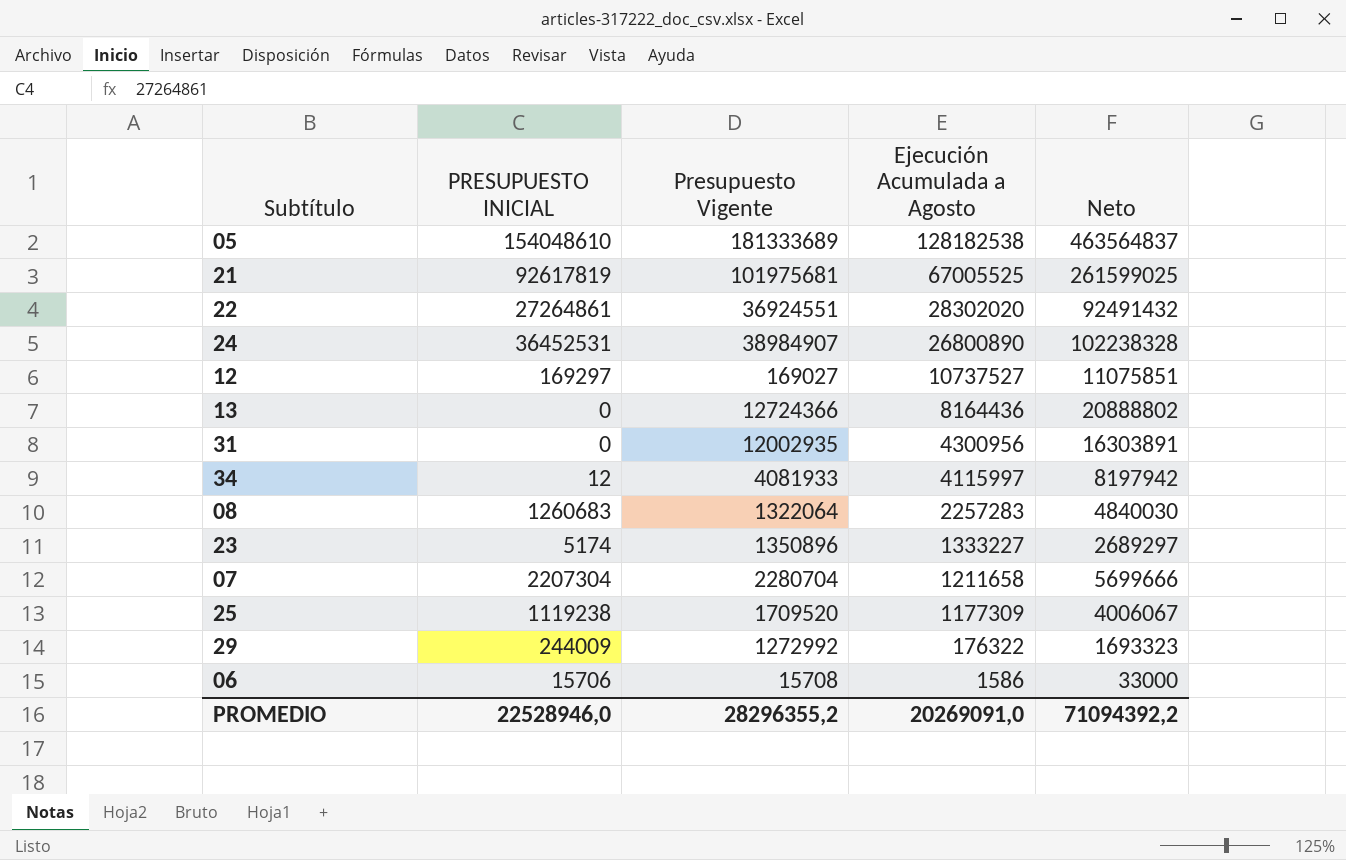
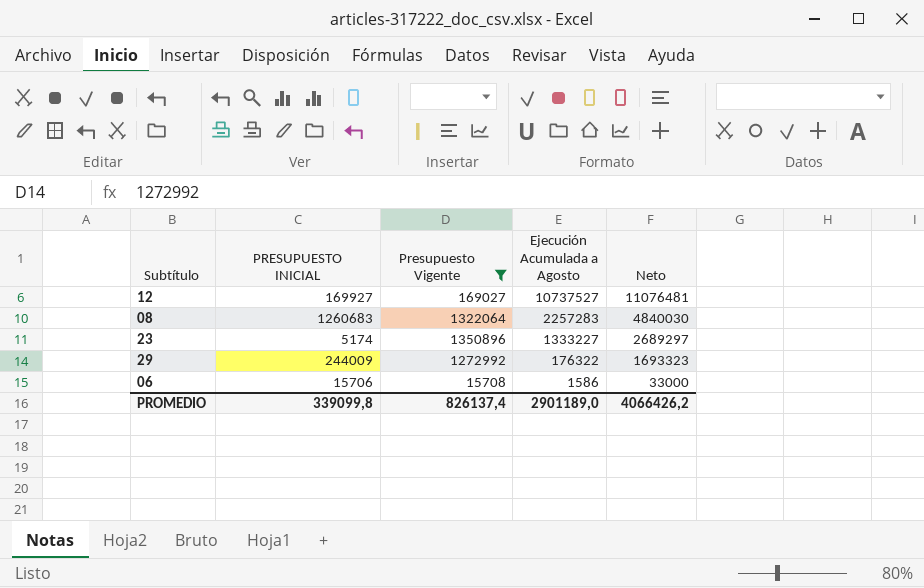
filter: none -> Presupuesto Vigente <= 1350896
12 | PRESUPUESTO INICIAL: 169297 -> 169927
12 | Neto: 11075851 -> 11076481
PROMEDIO | PRESUPUESTO INICIAL: 22528946,0 -> 339099,8
PROMEDIO | Presupuesto Vigente: 28296355,2 -> 826137,4
PROMEDIO | Ejecución Acumulada a Agosto: 20269091,0 -> 2901189,0
PROMEDIO | Neto: 71094392,2 -> 4066426,2

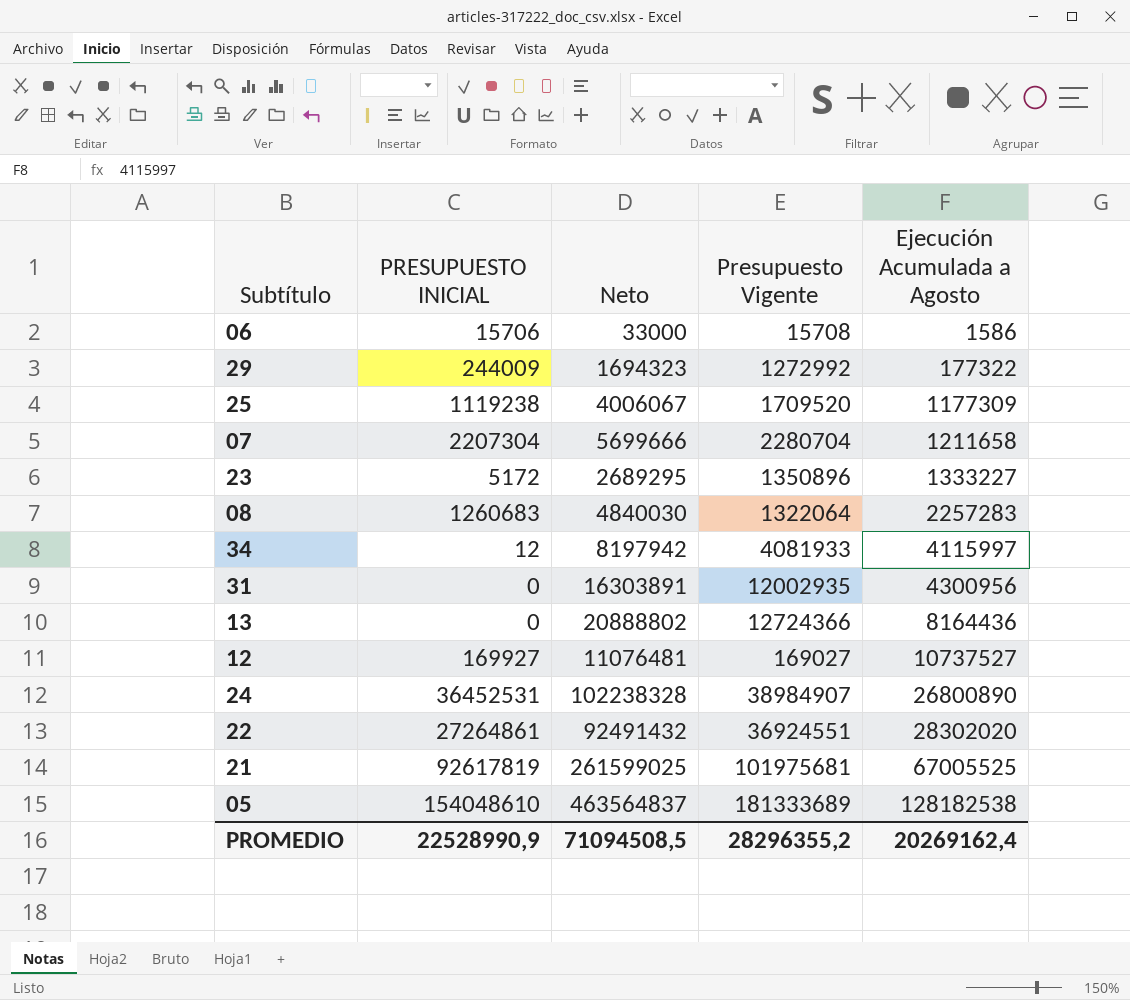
filter: Presupuesto Vigente <= 1350896 -> none
row order: Ejecución Acumulada a Agosto descending -> Ejecución Acumulada a Agosto ascending
column Neto | position: 5 -> 3
29 | Neto: 1693323 -> 1694323
29 | Ejecución Acumulada a Agosto: 176322 -> 177322
23 | PRESUPUESTO INICIAL: 5174 -> 5172
23 | Neto: 2689297 -> 2689295
PROMEDIO | PRESUPUESTO INICIAL: 339099,8 -> 22528990,9
PROMEDIO | Neto: 4066426,2 -> 71094508,5
PROMEDIO | Presupuesto Vigente: 826137,4 -> 28296355,2
PROMEDIO | Ejecución Acumulada a Agosto: 2901189,0 -> 20269162,4

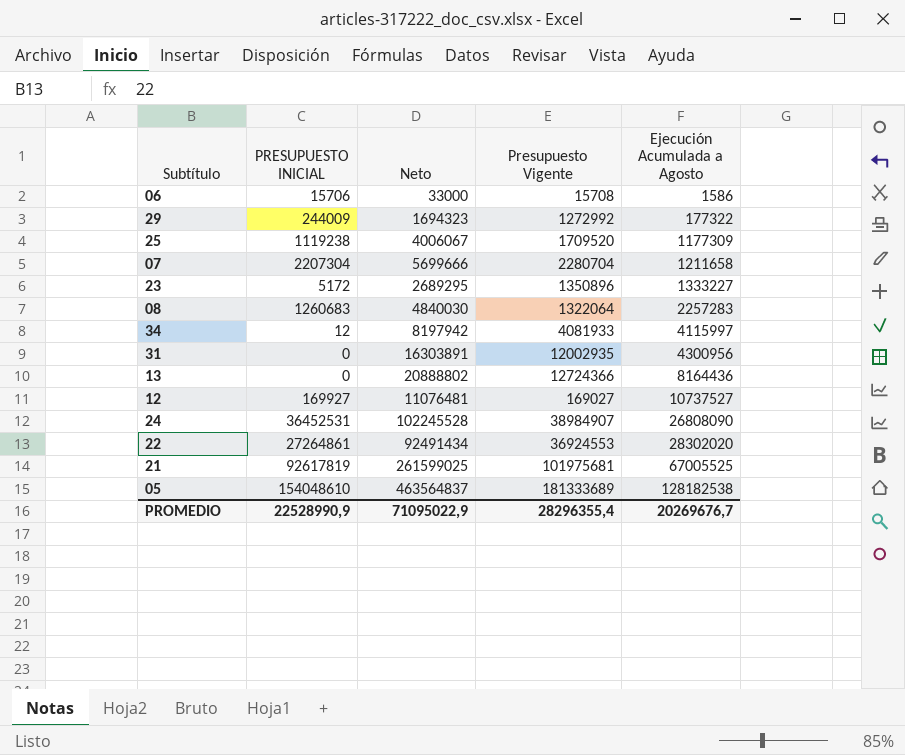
24 | Neto: 102238328 -> 102245528
24 | Ejecución Acumulada a Agosto: 26800890 -> 26808090
22 | Neto: 92491432 -> 92491434
22 | Presupuesto Vigente: 36924551 -> 36924553
PROMEDIO | Neto: 71094508,5 -> 71095022,9
PROMEDIO | Presupuesto Vigente: 28296355,2 -> 28296355,4
PROMEDIO | Ejecución Acumulada a Agosto: 20269162,4 -> 20269676,7

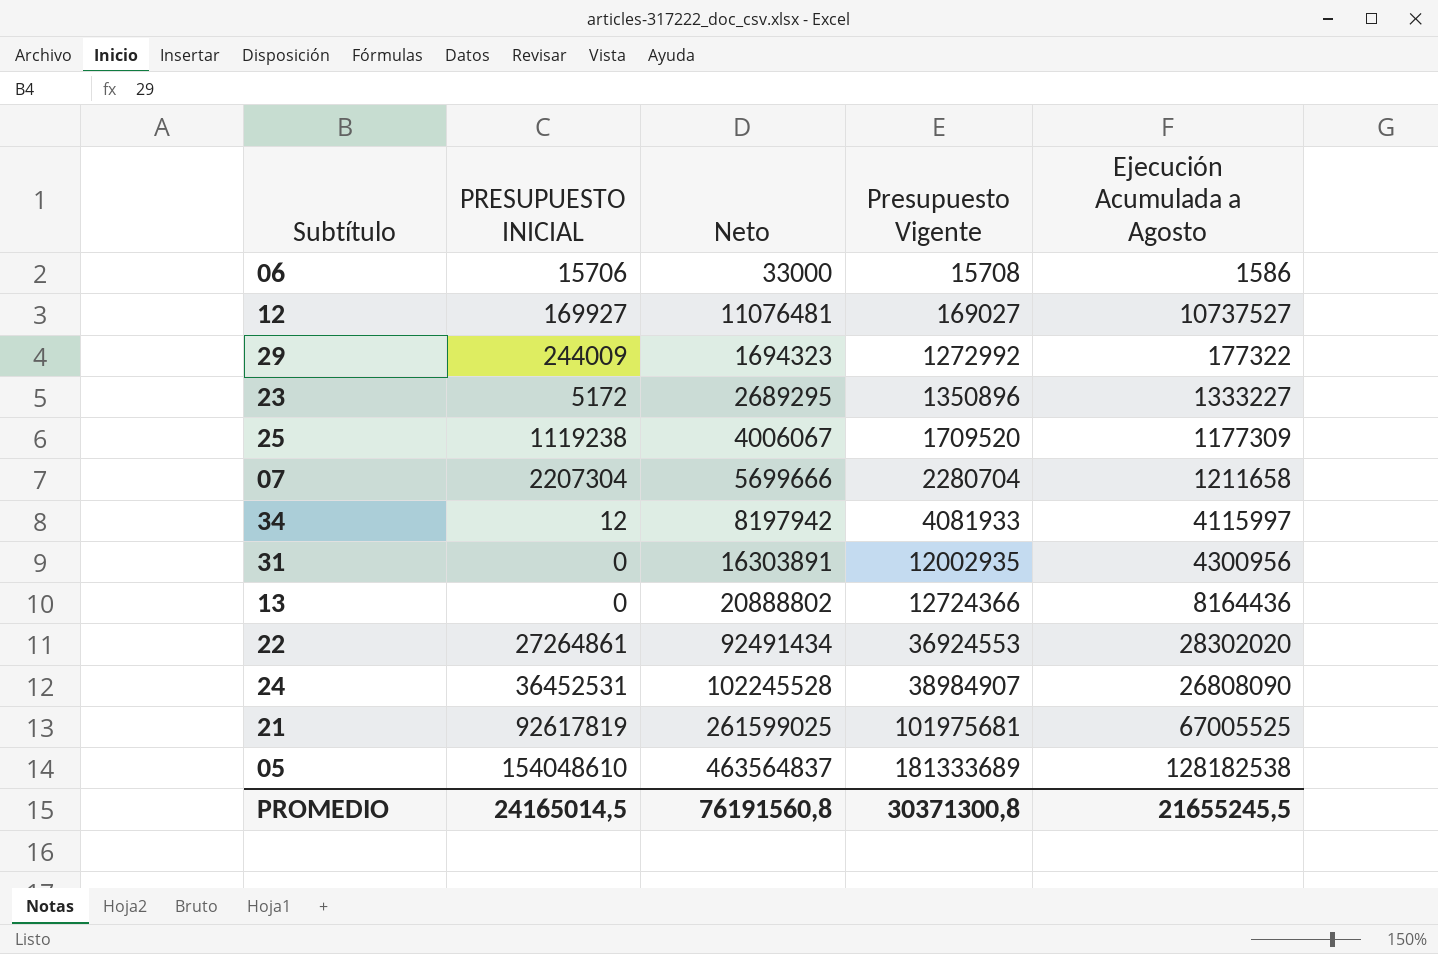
row order: Ejecución Acumulada a Agosto ascending -> Presupuesto Vigente ascending
row 08: 1260683 | 4840030 | 1322064 | 2257283 -> none
PROMEDIO | PRESUPUESTO INICIAL: 22528990,9 -> 24165014,5
PROMEDIO | Neto: 71095022,9 -> 76191560,8
PROMEDIO | Presupuesto Vigente: 28296355,4 -> 30371300,8
PROMEDIO | Ejecución Acumulada a Agosto: 20269676,7 -> 21655245,5

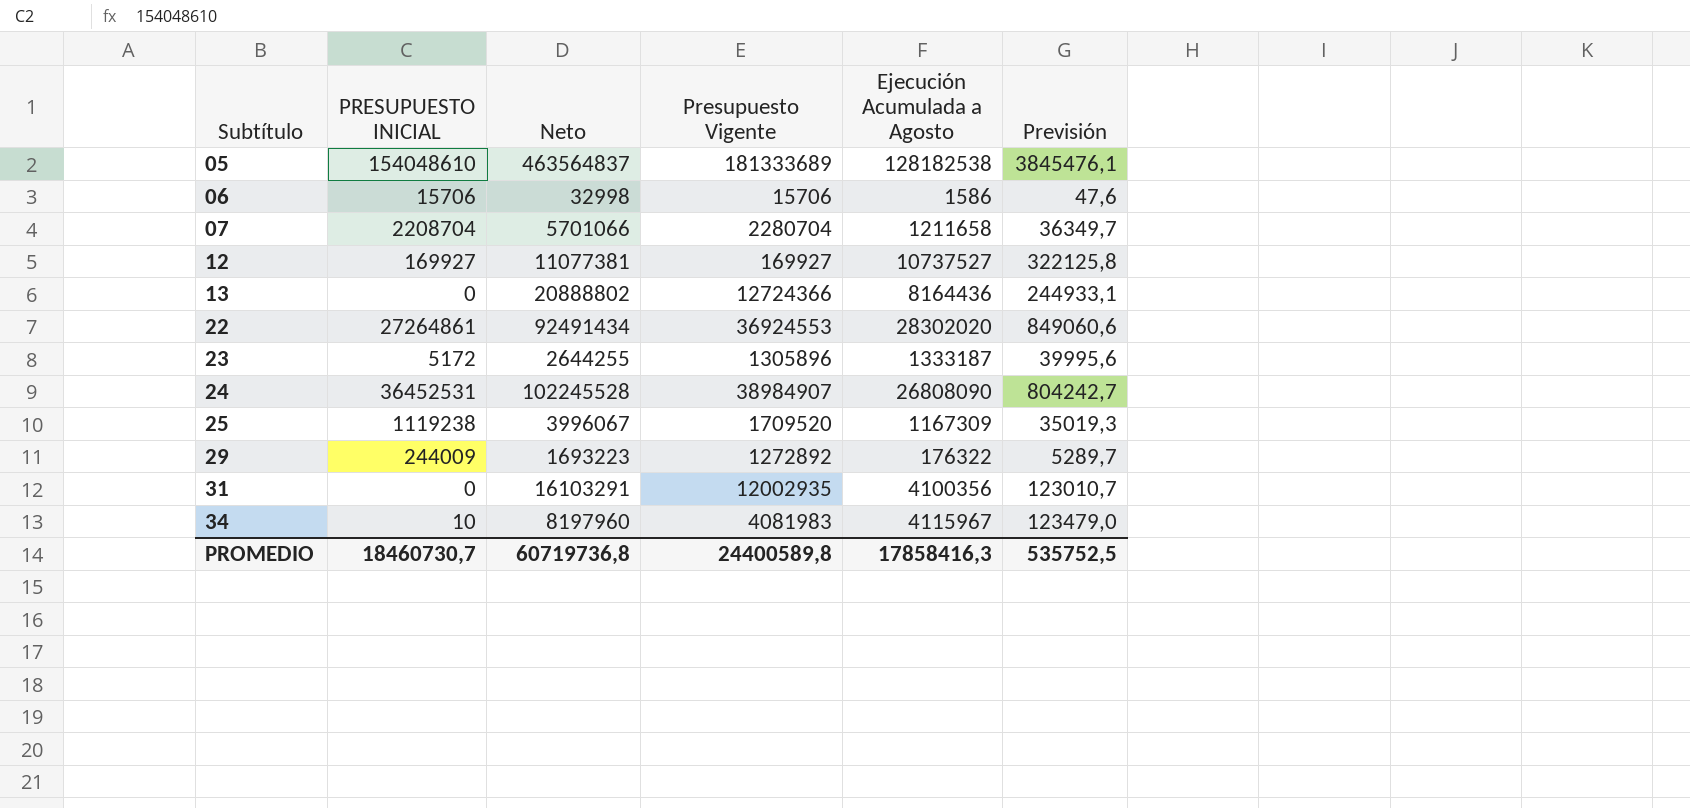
row order: Presupuesto Vigente ascending -> Subtítulo ascending
column Previsión | formula: none -> [Ejecución Acumulada a Agosto] * 0,03
row 21: 92617819 | 261599025 | 101975681 | 67005525 -> none
06 | Neto: 33000 -> 32998
06 | Presupuesto Vigente: 15708 -> 15706
07 | PRESUPUESTO INICIAL: 2207304 -> 2208704
07 | Neto: 5699666 -> 5701066
12 | Neto: 11076481 -> 11077381
12 | Presupuesto Vigente: 169027 -> 169927
23 | Neto: 2689295 -> 2644255
23 | Presupuesto Vigente: 1350896 -> 1305896
23 | Ejecución Acumulada a Agosto: 1333227 -> 1333187
25 | Neto: 4006067 -> 3996067
25 | Ejecución Acumulada a Agosto: 1177309 -> 1167309
29 | Neto: 1694323 -> 1693223
29 | Presupuesto Vigente: 1272992 -> 1272892
29 | Ejecución Acumulada a Agosto: 177322 -> 176322
31 | Neto: 16303891 -> 16103291
31 | Ejecución Acumulada a Agosto: 4300956 -> 4100356
34 | PRESUPUESTO INICIAL: 12 -> 10
34 | Neto: 8197942 -> 8197960
34 | Presupuesto Vigente: 4081933 -> 4081983
34 | Ejecución Acumulada a Agosto: 4115997 -> 4115967
PROMEDIO | PRESUPUESTO INICIAL: 24165014,5 -> 18460730,7
PROMEDIO | Neto: 76191560,8 -> 60719736,8
PROMEDIO | Presupuesto Vigente: 30371300,8 -> 24400589,8
PROMEDIO | Ejecución Acumulada a Agosto: 21655245,5 -> 17858416,3

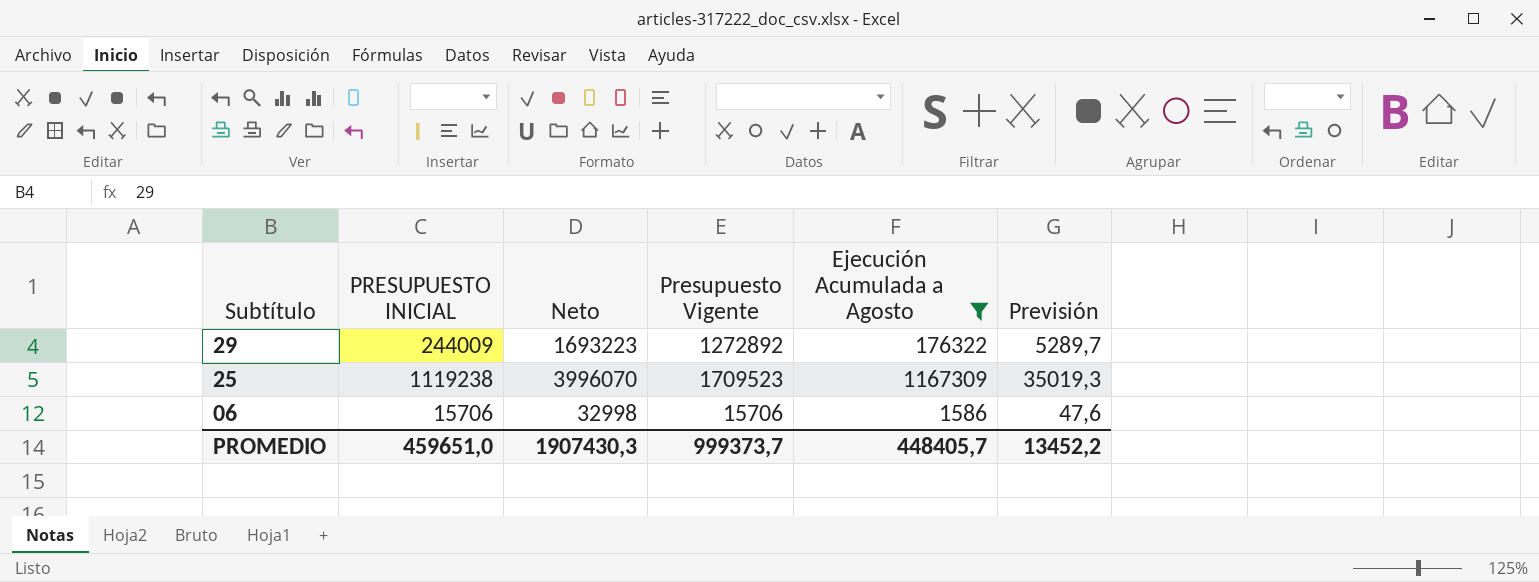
filter: none -> Ejecución Acumulada a Agosto <= 1167309
row order: Subtítulo ascending -> Subtítulo descending
25 | Neto: 3996067 -> 3996070
25 | Presupuesto Vigente: 1709520 -> 1709523
PROMEDIO | PRESUPUESTO INICIAL: 18460730,7 -> 459651,0
PROMEDIO | Neto: 60719736,8 -> 1907430,3
PROMEDIO | Presupuesto Vigente: 24400589,8 -> 999373,7
PROMEDIO | Ejecución Acumulada a Agosto: 17858416,3 -> 448405,7
PROMEDIO | Previsión: 535752,5 -> 13452,2

